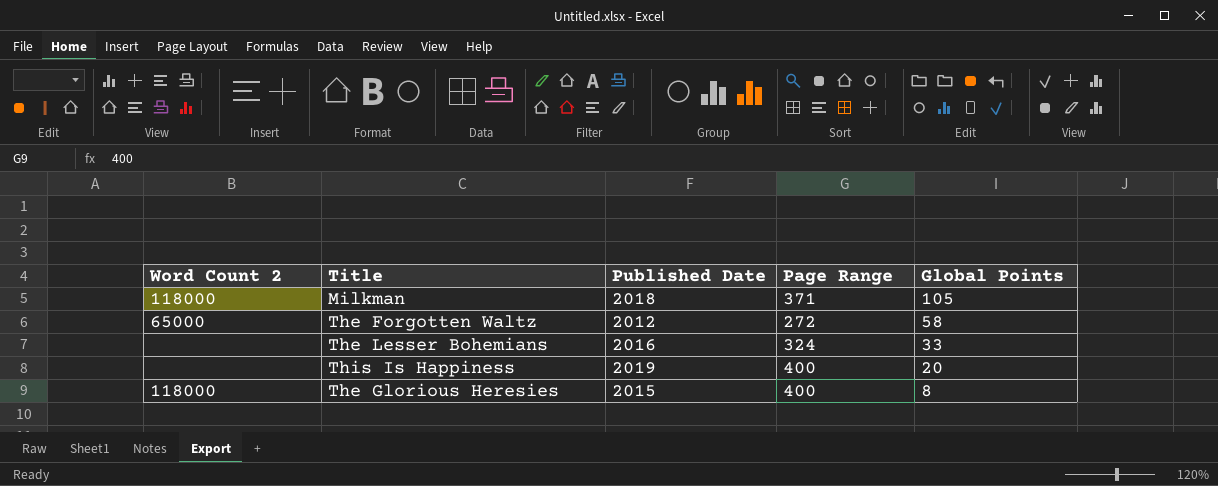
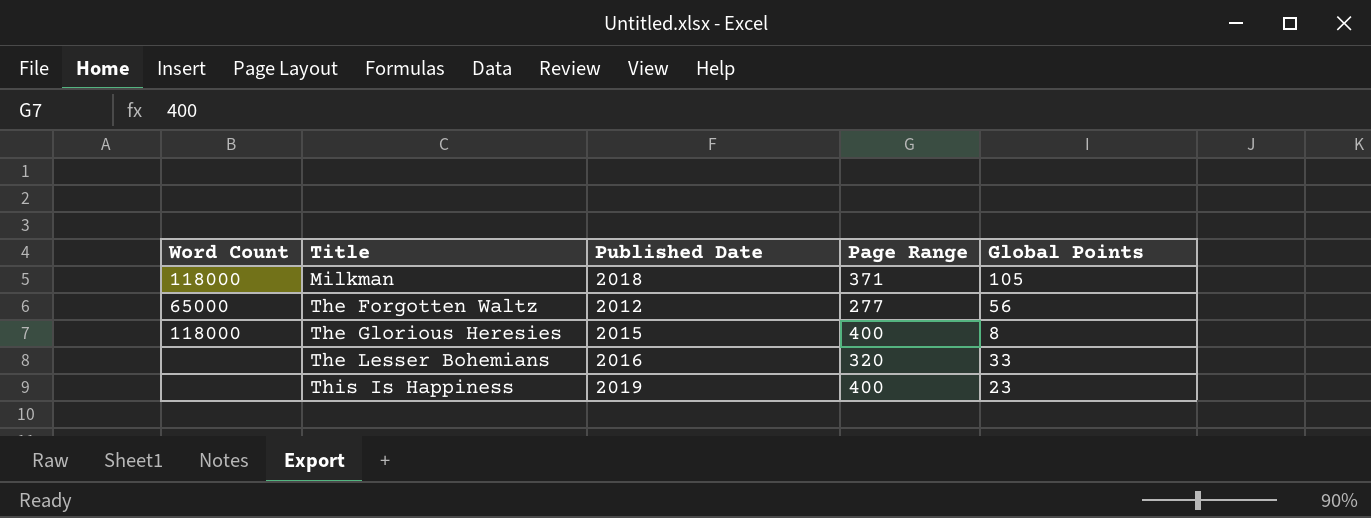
row order: Global Points descending -> Title ascending
column name: Word Count 2 -> Word Count
The Forgotten Waltz | Page Range: 272 -> 277
The Forgotten Waltz | Global Points: 58 -> 56
The Lesser Bohemians | Page Range: 324 -> 320
This Is Happiness | Global Points: 20 -> 23

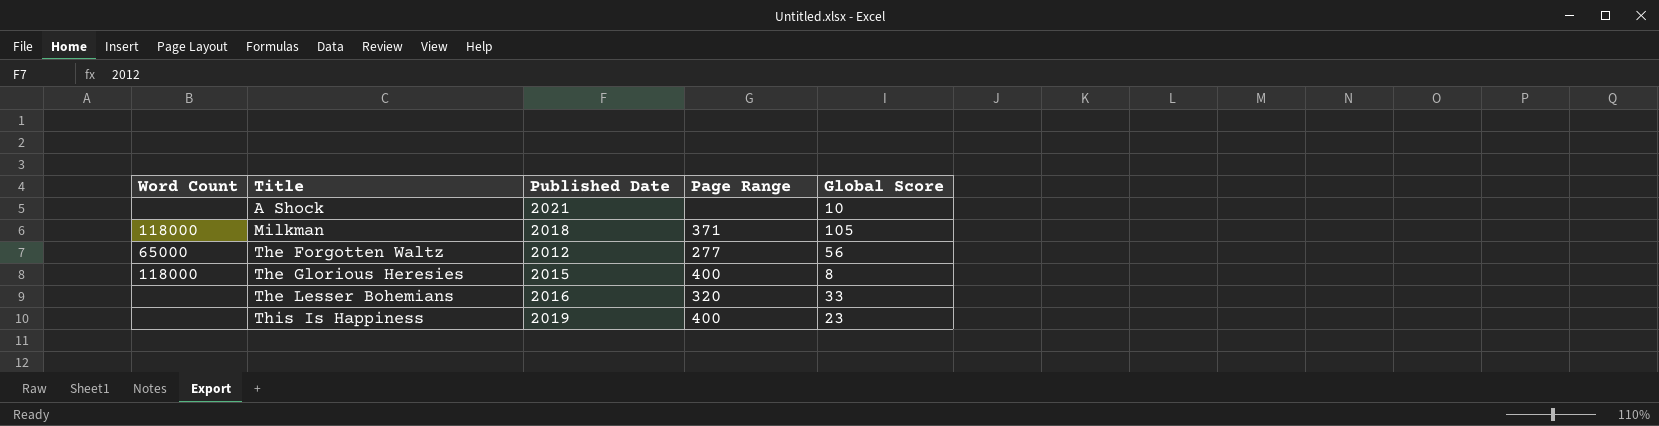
column name: Global Points -> Global Score
row A Shock: none -> none | 2021 | none | 10

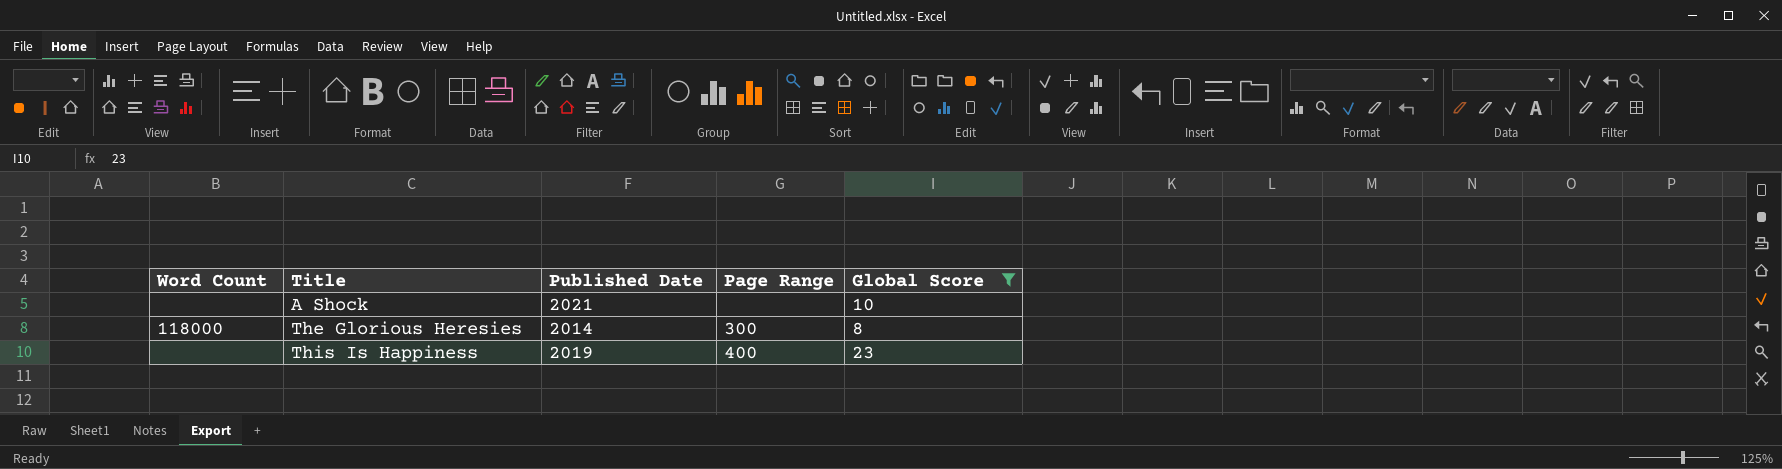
filter: none -> Global Score <= 23
The Glorious Heresies | Published Date: 2015 -> 2014
The Glorious Heresies | Page Range: 400 -> 300

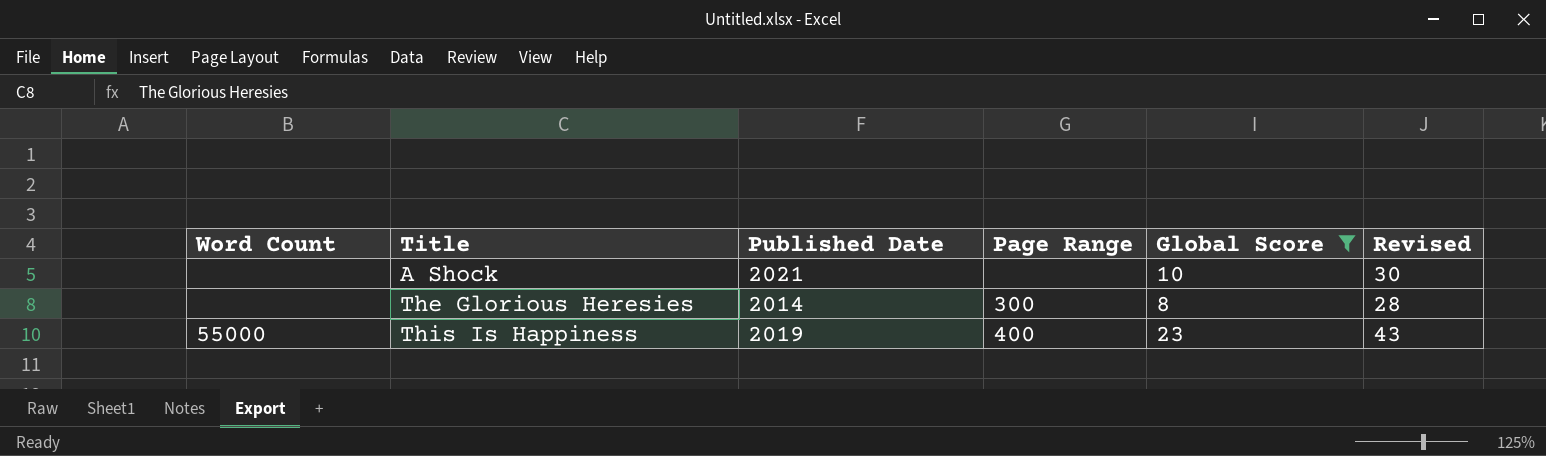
column Revised | formula: none -> [Global Score] + 20
The Glorious Heresies | Word Count: 118000 -> none
This Is Happiness | Word Count: none -> 55000

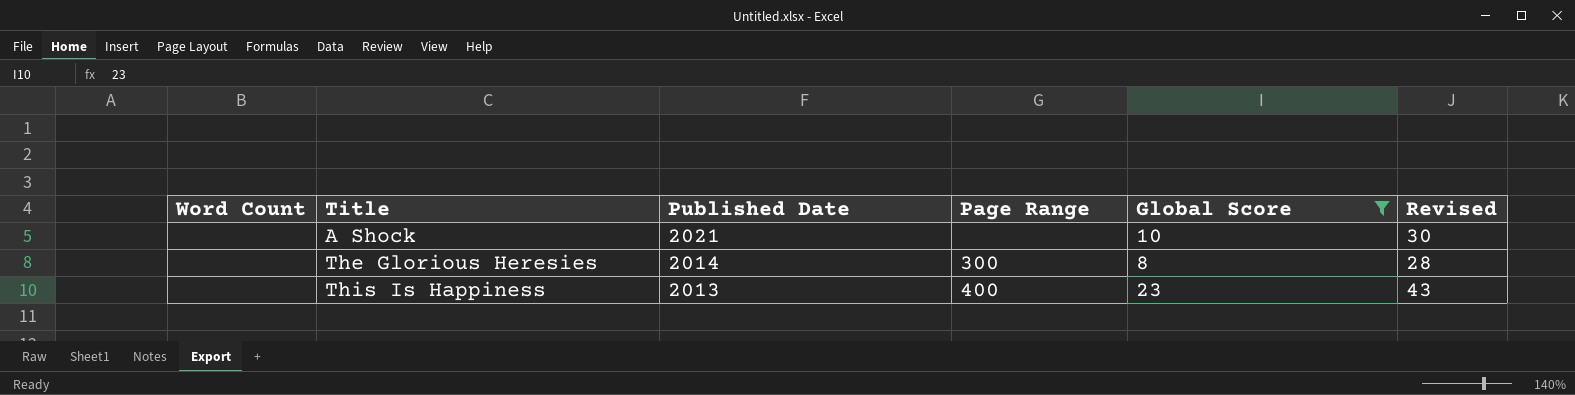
This Is Happiness | Word Count: 55000 -> none
This Is Happiness | Published Date: 2019 -> 2013

